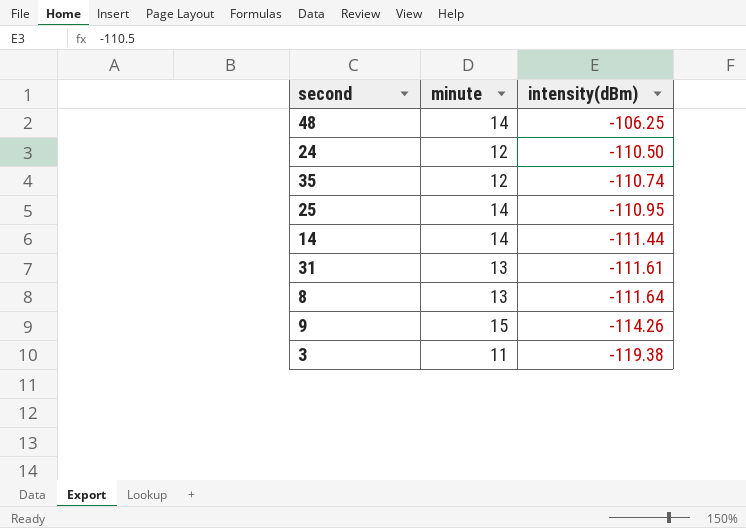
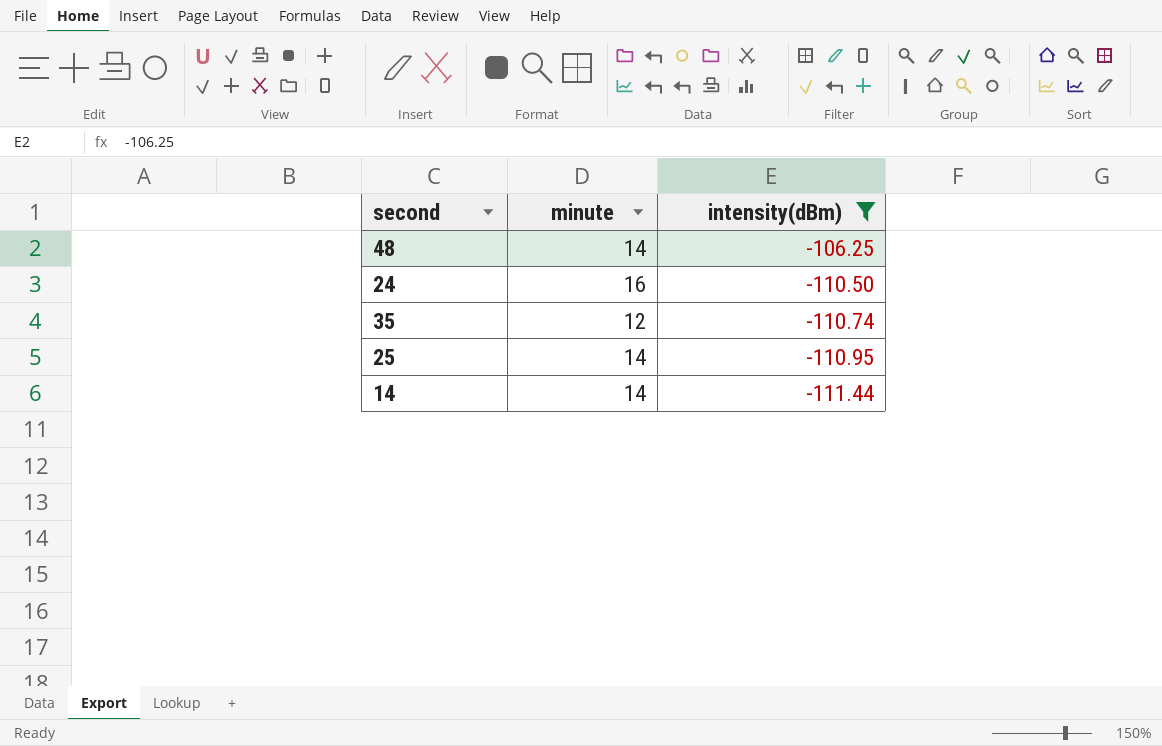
filter: none -> intensity(dBm) >= -111.44
24 | minute: 12 -> 16

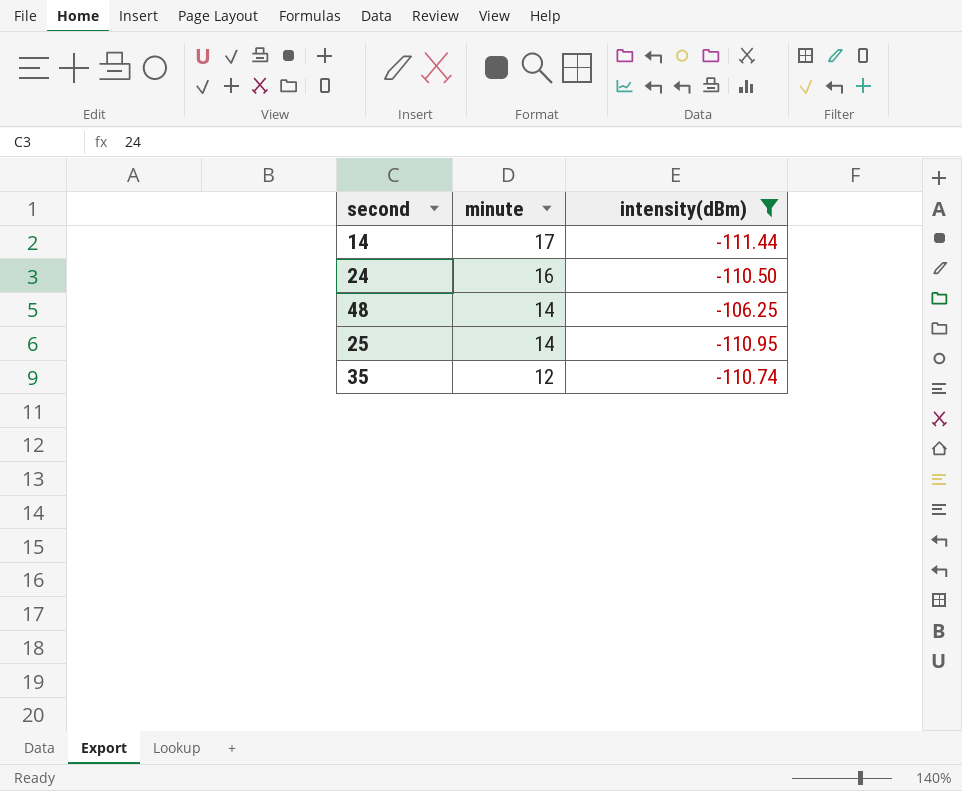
row order: intensity(dBm) descending -> minute descending
14 | minute: 14 -> 17

